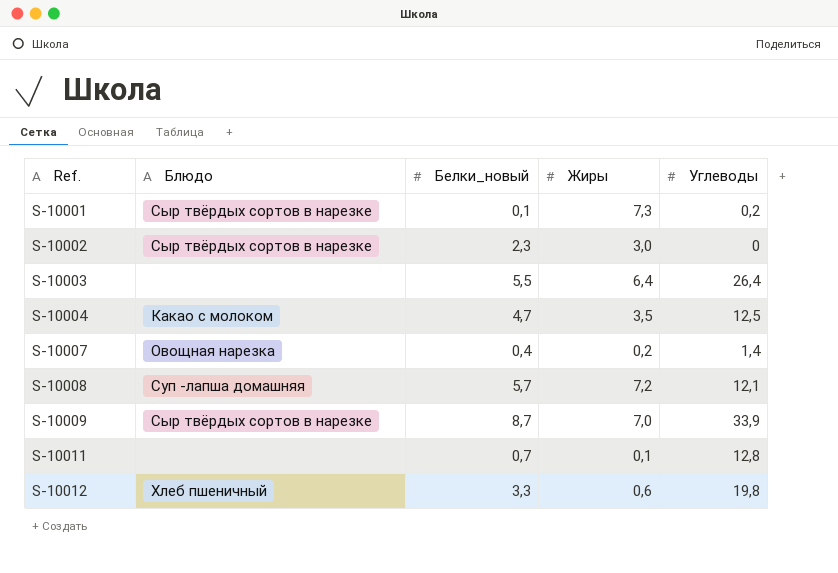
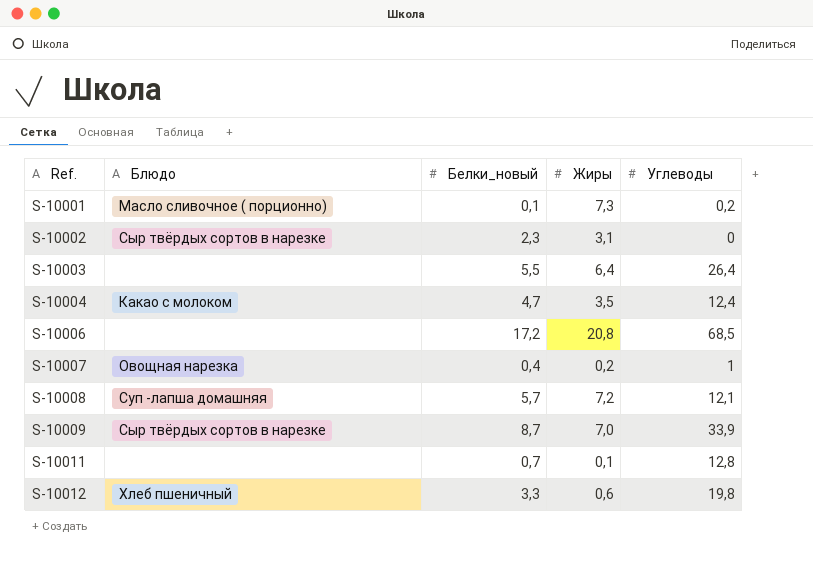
S-10001 | Блюдо: Сыр твёрдых сортов в нарезке -> Масло сливочное ( порционно)
S-10002 | Жиры: 3,0 -> 3,1
S-10004 | Углеводы: 12,5 -> 12,4
row S-10006: none -> none | 17,2 | 20,8 | 68,5
S-10007 | Углеводы: 1,4 -> 1

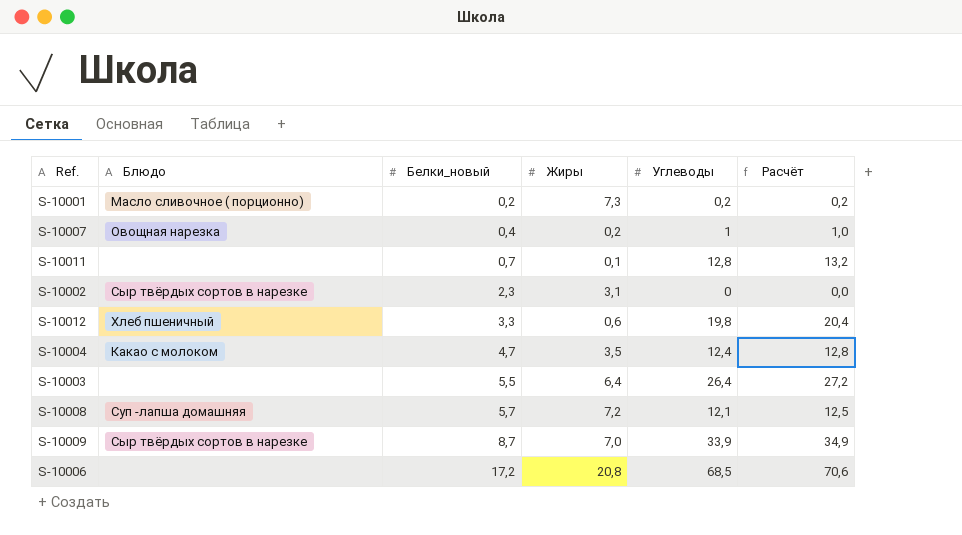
row order: Ref. ascending -> Белки_новый ascending
column Расчёт | formula: none -> [Углеводы] * 1,03
S-10001 | Белки_новый: 0,1 -> 0,2

